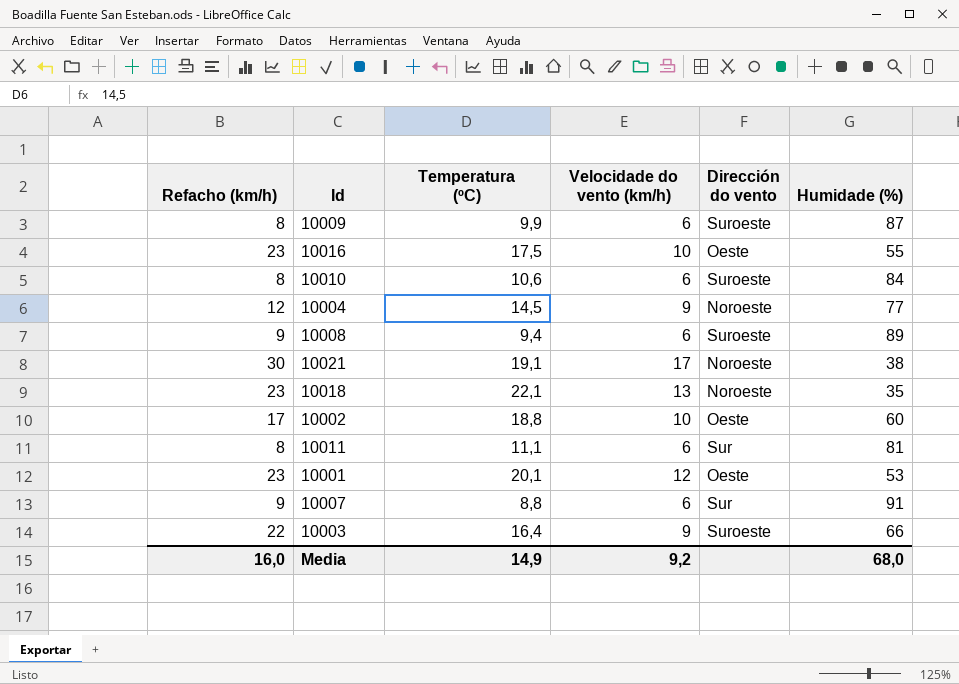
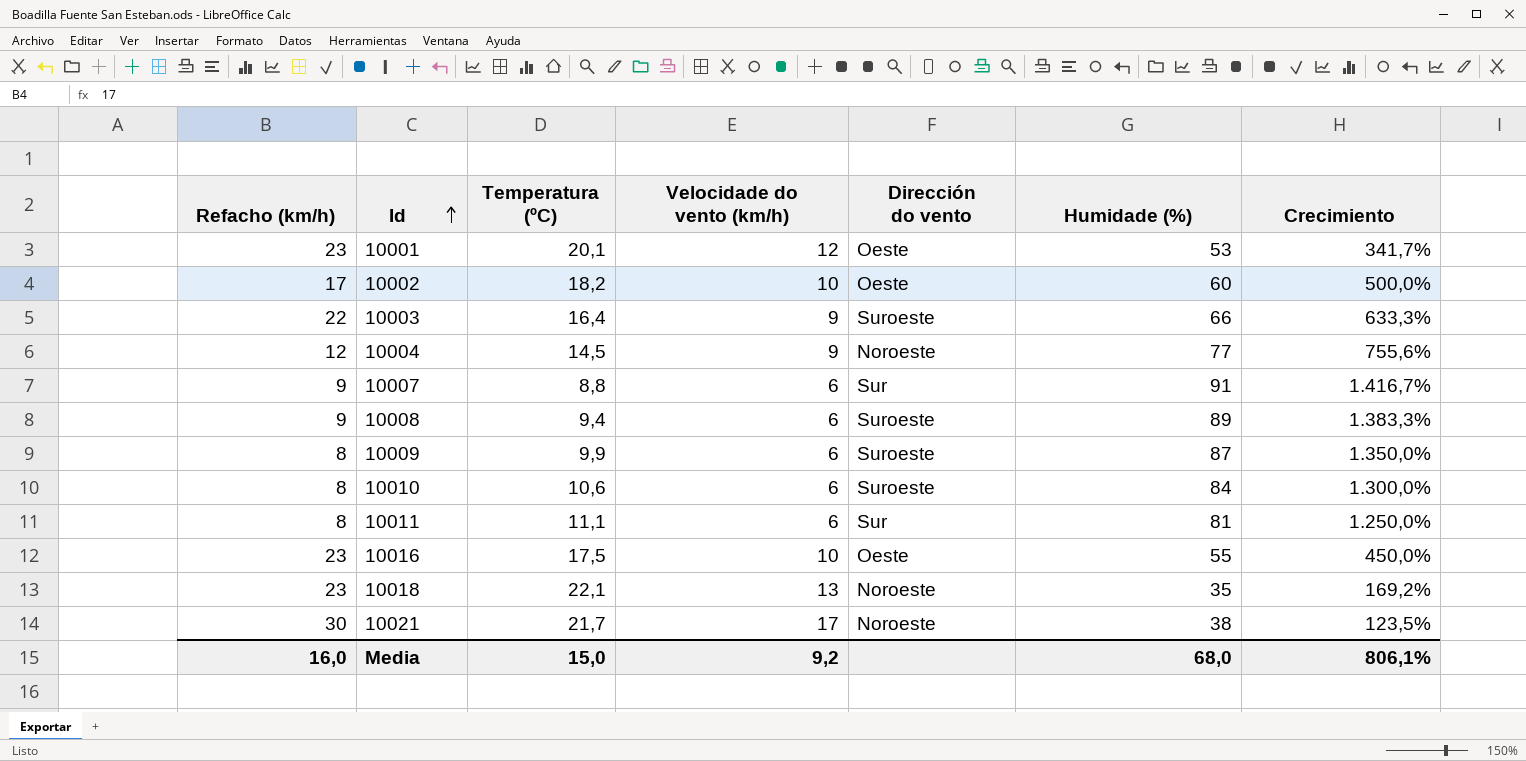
row order: none -> Id ascending
column Crecimiento | formula: none -> ([Humidade (%)] - [Velocidade do vento (km/h)]) / [Velocidade do vento (km/h)]
10002 | Temperatura (ºC): 18,8 -> 18,2
10021 | Temperatura (ºC): 19,1 -> 21,7
Media | Temperatura (ºC): 14,9 -> 15,0

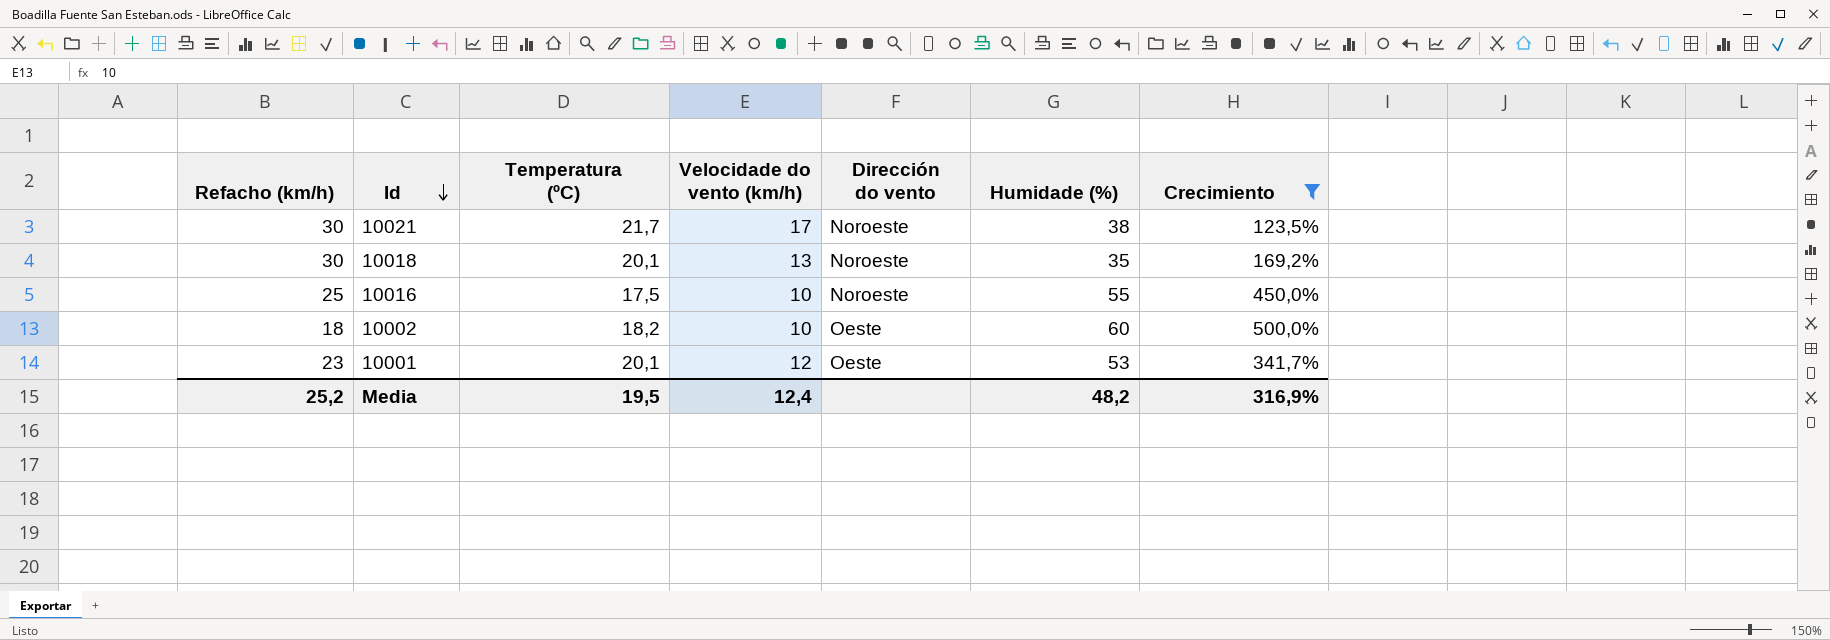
filter: none -> Crecimiento <= 500,0%
row order: Id ascending -> Id descending
10018 | Refacho (km/h): 23 -> 30
10018 | Temperatura (ºC): 22,1 -> 20,1
10016 | Refacho (km/h): 23 -> 25
10016 | Dirección do vento: Oeste -> Noroeste
10002 | Refacho (km/h): 17 -> 18
Media | Refacho (km/h): 16,0 -> 25,2
Media | Temperatura (ºC): 15,0 -> 19,5
Media | Velocidade do vento (km/h): 9,2 -> 12,4
Media | Humidade (%): 68,0 -> 48,2
Media | Crecimiento: 806,1% -> 316,9%

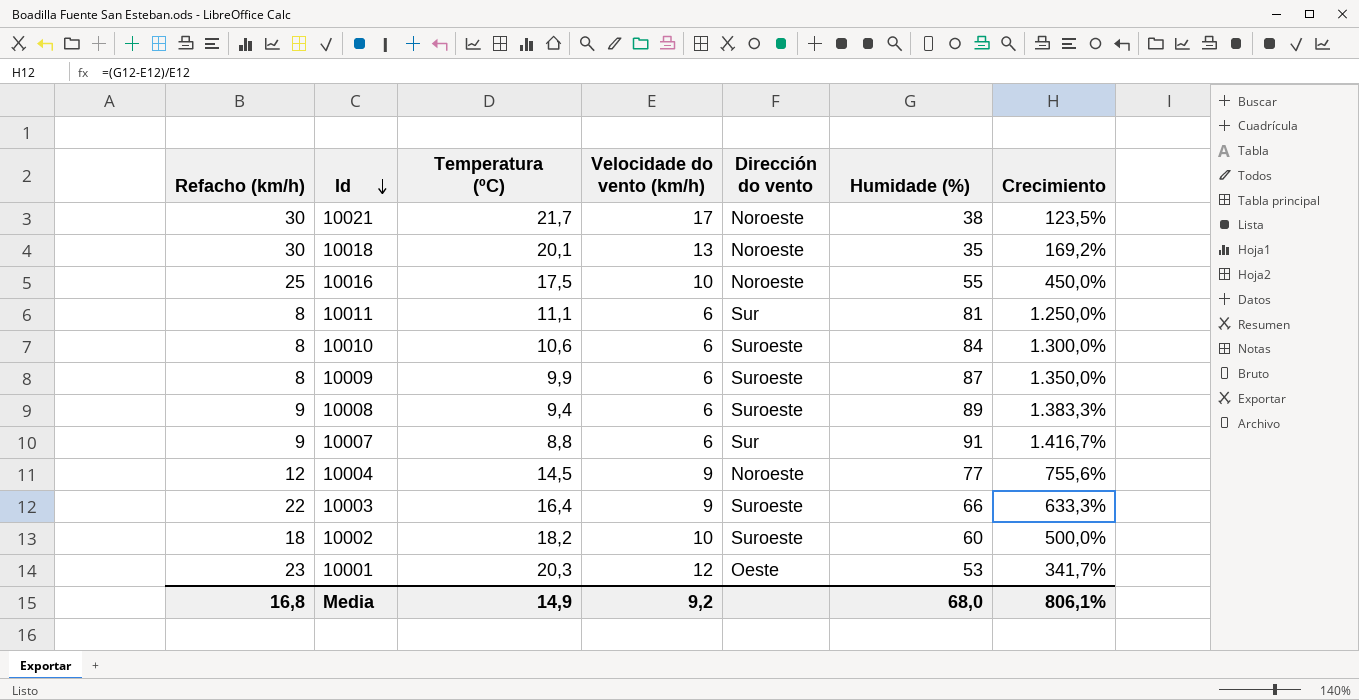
filter: Crecimiento <= 500,0% -> none
10002 | Dirección do vento: Oeste -> Suroeste
10001 | Temperatura (ºC): 20,1 -> 20,3
Media | Refacho (km/h): 25,2 -> 16,8
Media | Temperatura (ºC): 19,5 -> 14,9
Media | Velocidade do vento (km/h): 12,4 -> 9,2
Media | Humidade (%): 48,2 -> 68,0
Media | Crecimiento: 316,9% -> 806,1%

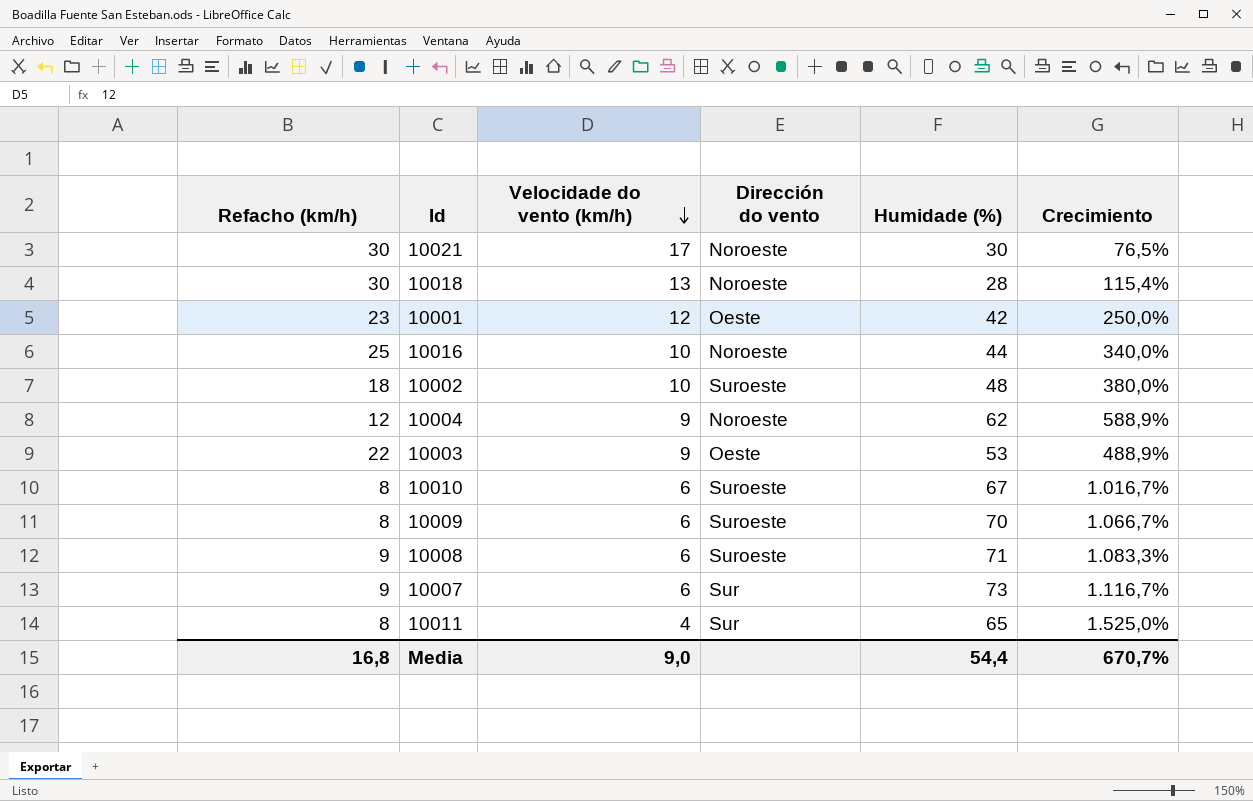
row order: Id descending -> Velocidade do vento (km/h) descending
column Temperatura (ºC) | position: 3 -> none
10021 | Humidade (%): 38 -> 30
10021 | Crecimiento: 123,5% -> 76,5%
10018 | Humidade (%): 35 -> 28
10018 | Crecimiento: 169,2% -> 115,4%
10001 | Humidade (%): 53 -> 42
10001 | Crecimiento: 341,7% -> 250,0%
10016 | Humidade (%): 55 -> 44
10016 | Crecimiento: 450,0% -> 340,0%
10002 | Humidade (%): 60 -> 48
10002 | Crecimiento: 500,0% -> 380,0%
10004 | Humidade (%): 77 -> 62
10004 | Crecimiento: 755,6% -> 588,9%
10003 | Dirección do vento: Suroeste -> Oeste
10003 | Humidade (%): 66 -> 53
10003 | Crecimiento: 633,3% -> 488,9%
10010 | Humidade (%): 84 -> 67
10010 | Crecimiento: 1.300,0% -> 1.016,7%
10009 | Humidade (%): 87 -> 70
10009 | Crecimiento: 1.350,0% -> 1.066,7%
10008 | Humidade (%): 89 -> 71
10008 | Crecimiento: 1.383,3% -> 1.083,3%
10007 | Humidade (%): 91 -> 73
10007 | Crecimiento: 1.416,7% -> 1.116,7%
10011 | Velocidade do vento (km/h): 6 -> 4
10011 | Humidade (%): 81 -> 65
10011 | Crecimiento: 1.250,0% -> 1.525,0%
Media | Velocidade do vento (km/h): 9,2 -> 9,0
Media | Humidade (%): 68,0 -> 54,4
Media | Crecimiento: 806,1% -> 670,7%

